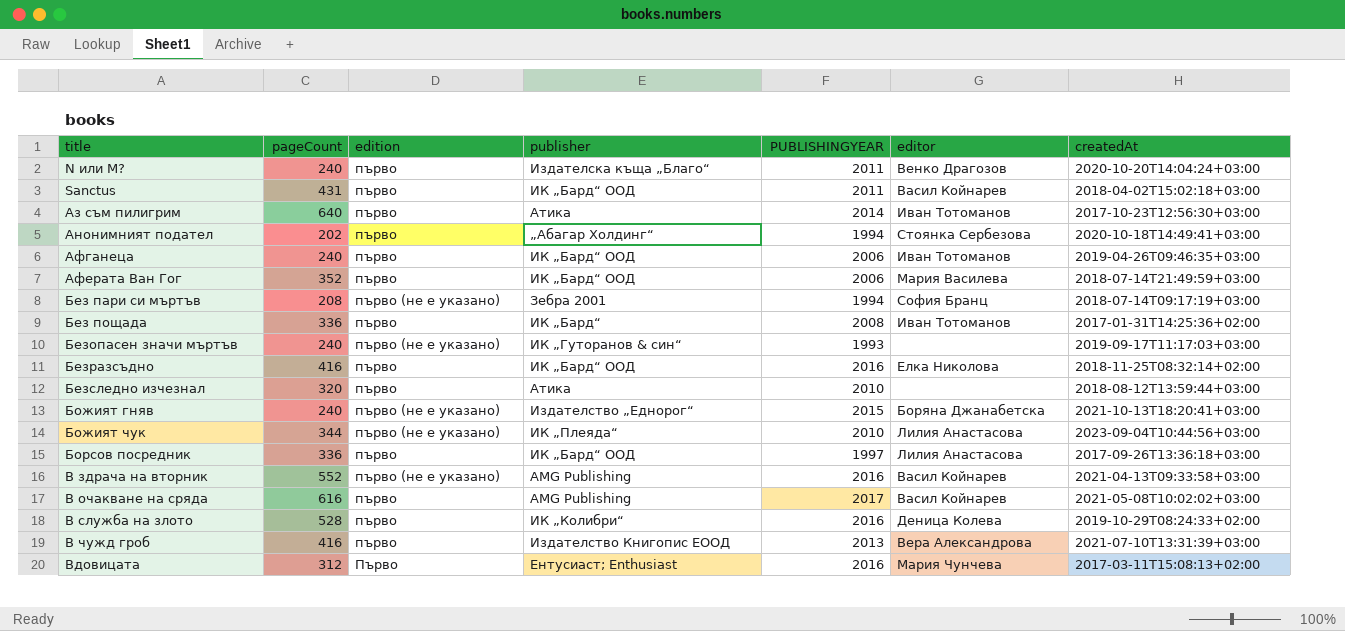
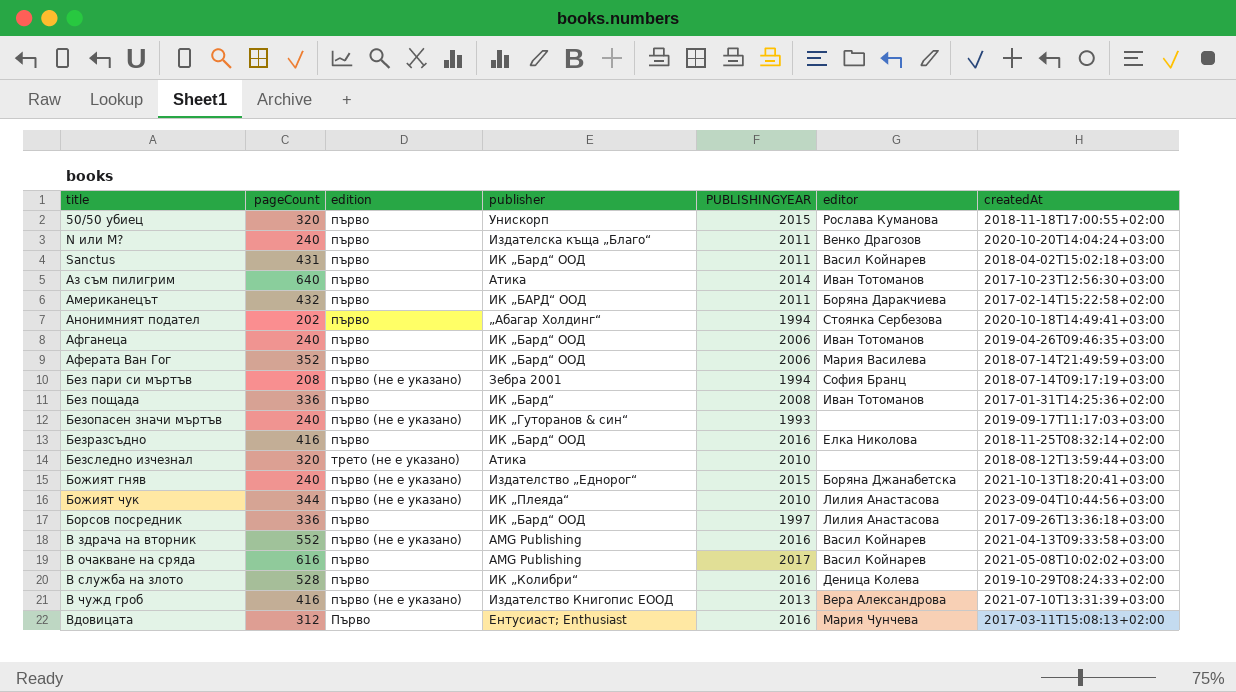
row 50/50 убиец: none -> 320 | първо | Унискорп | 2015 | Рослава Куманова | 2018-11-18T17:00:55+02:00
row Американецът: none -> 432 | първо | ИК „БАРД“ ООД | 2011 | Боряна Даракчиева | 2017-02-14T15:22:58+02:00
Безследно изчезнал | edition: първо -> трето (не е указано)
В чужд гроб | edition: първо -> първо (не е указано)

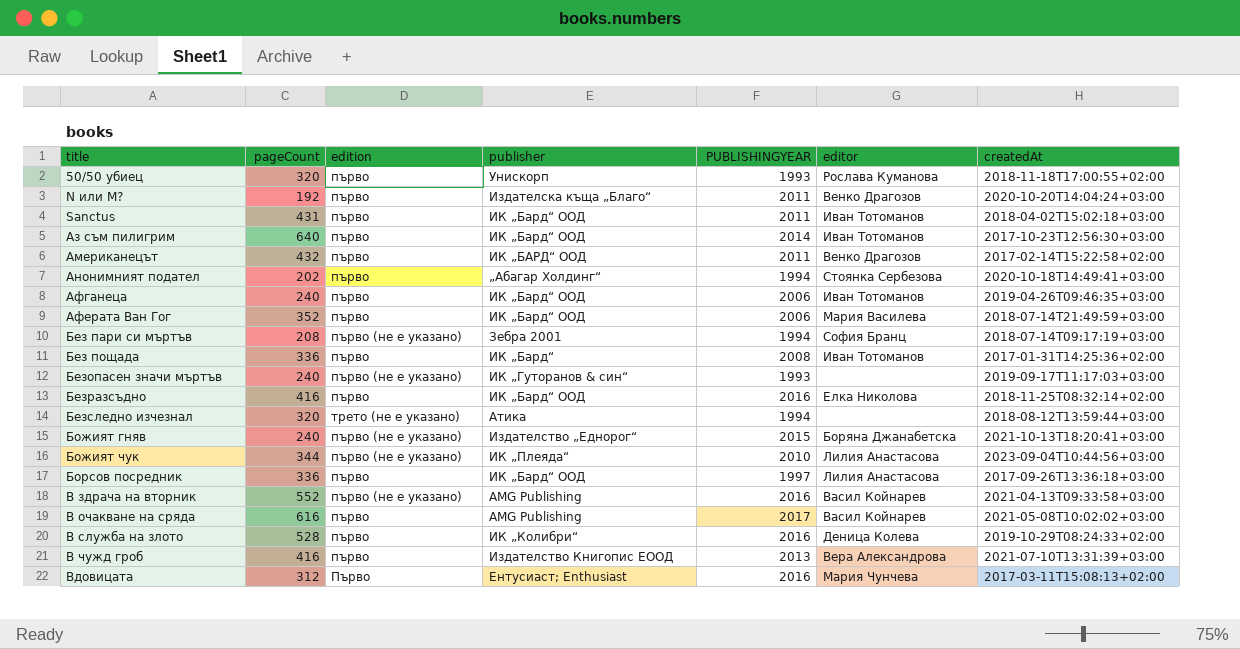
50/50 убиец | PUBLISHINGYEAR: 2015 -> 1993
N или M? | pageCount: 240 -> 192
Sanctus | editor: Васил Койнарев -> Иван Тотоманов
Аз съм пилигрим | publisher: Атика -> ИК „Бард“ ООД
Американецът | editor: Боряна Даракчиева -> Венко Драгозов
Безследно изчезнал | PUBLISHINGYEAR: 2010 -> 1994
В чужд гроб | edition: първо (не е указано) -> първо

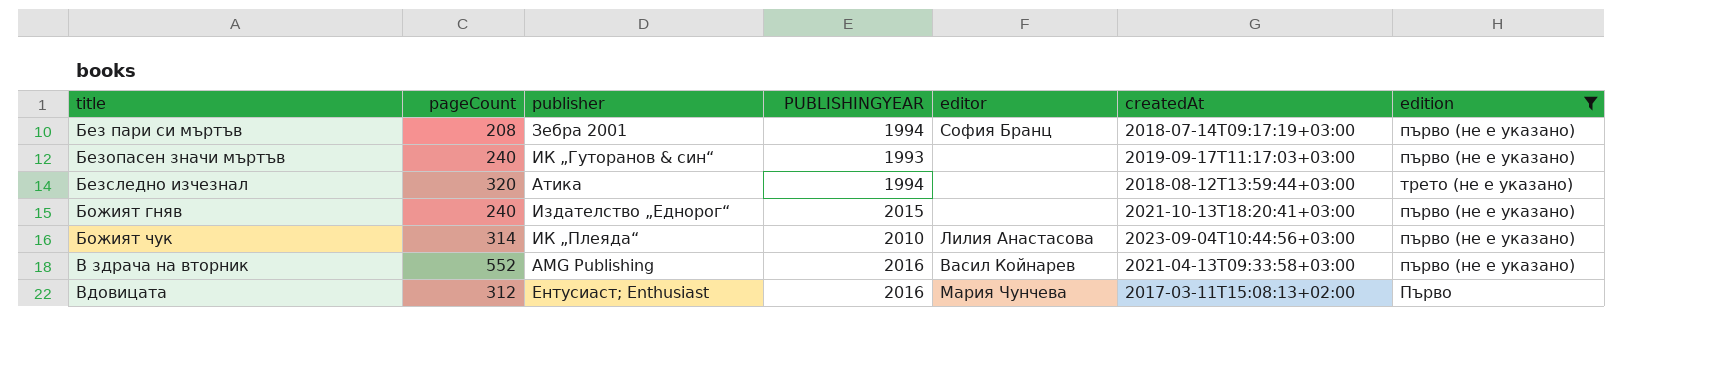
filter: none -> edition != първо
column edition | position: 3 -> 7
Божият гняв | editor: Боряна Джанабетска -> none
Божият чук | pageCount: 344 -> 314

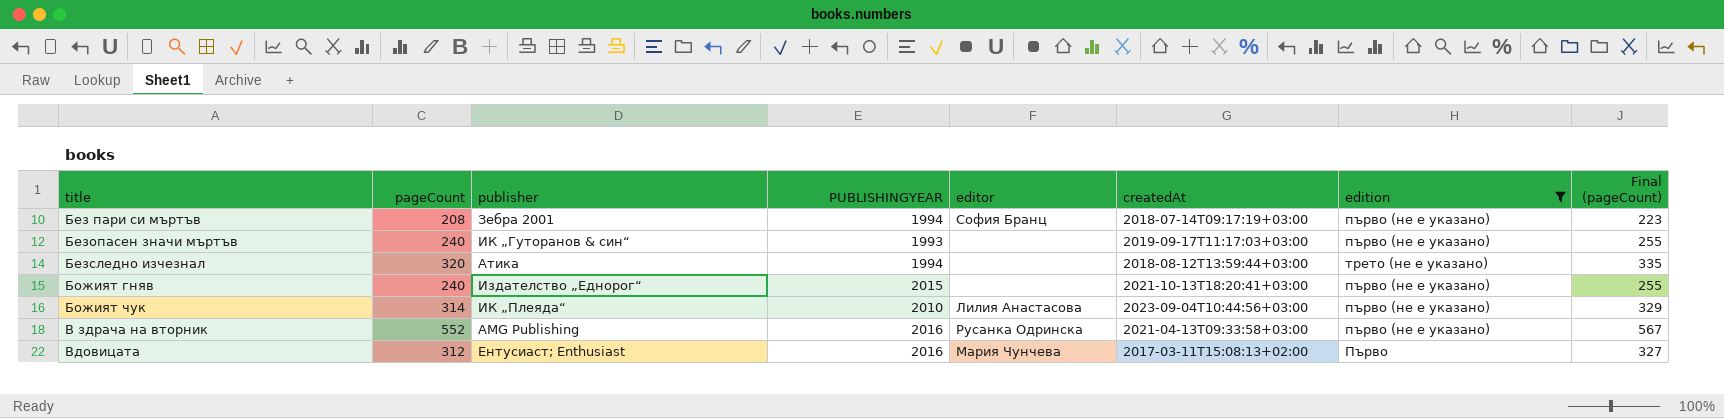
column Final (pageCount) | formula: none -> [pageCount] + 15
В здрача на вторник | editor: Васил Койнарев -> Русанка Одринска

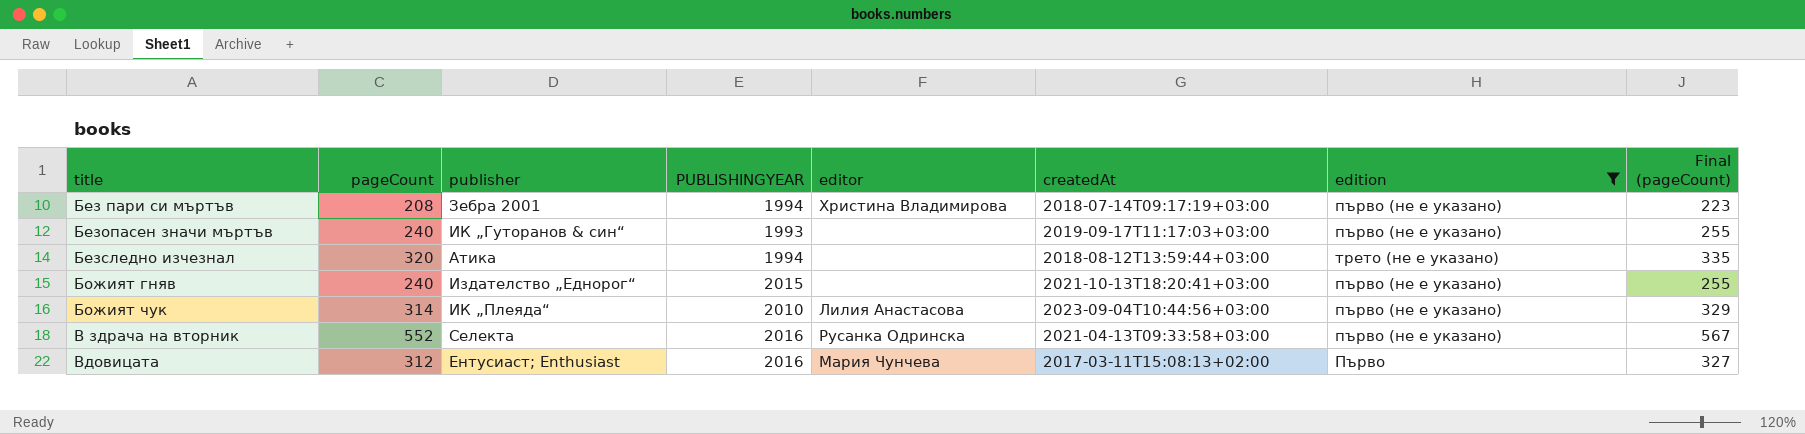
Без пари си мъртъв | editor: София Бранц -> Христина Владимирова
В здрача на вторник | publisher: AMG Publishing -> Селекта

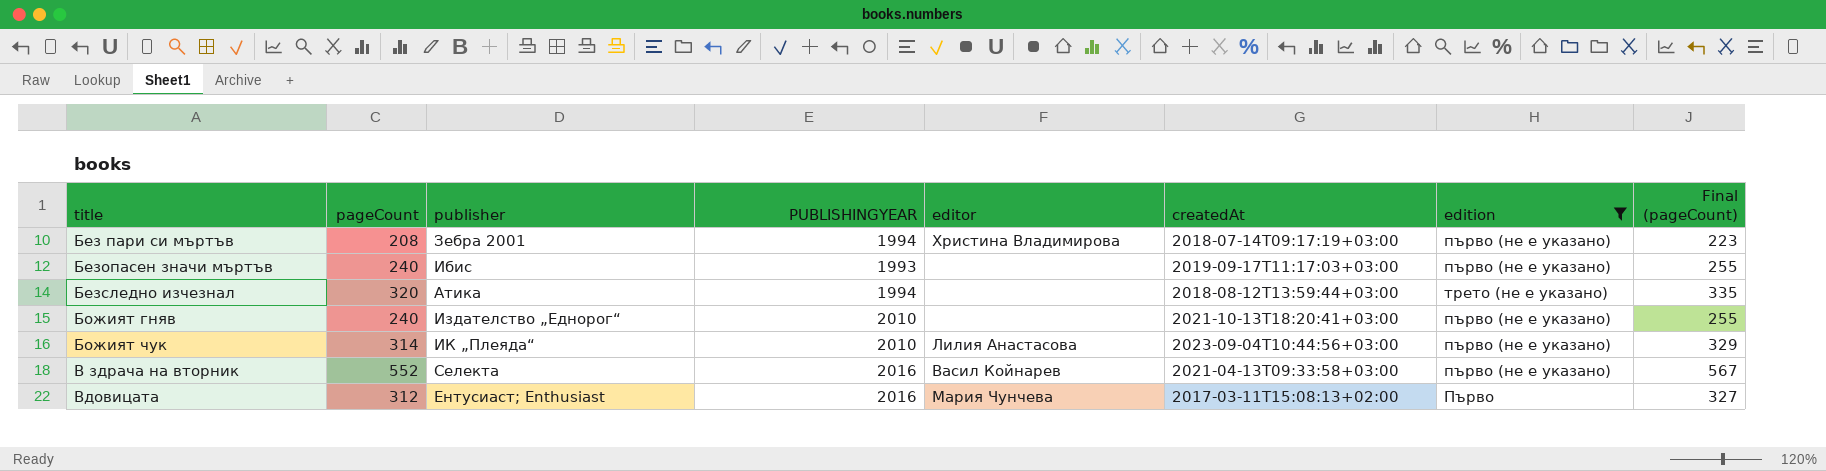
Безопасен значи мъртъв | publisher: ИК „Гуторанов & син“ -> Ибис
Божият гняв | PUBLISHINGYEAR: 2015 -> 2010
В здрача на вторник | editor: Русанка Одринска -> Васил Койнарев

